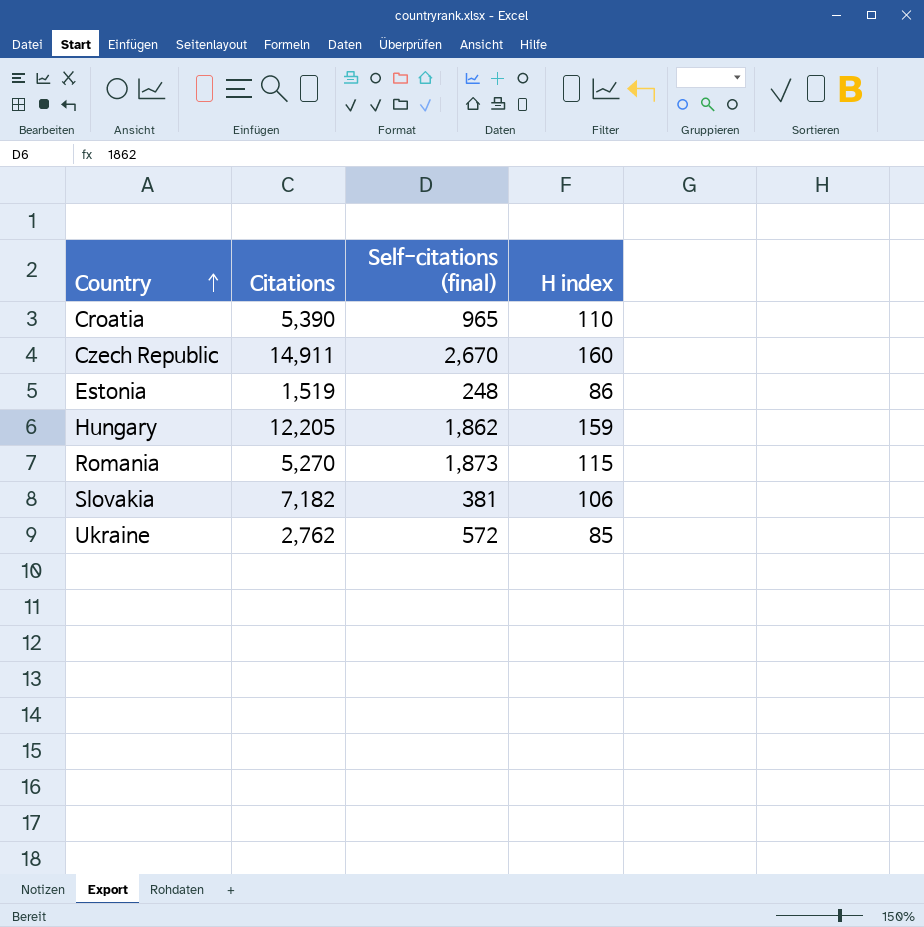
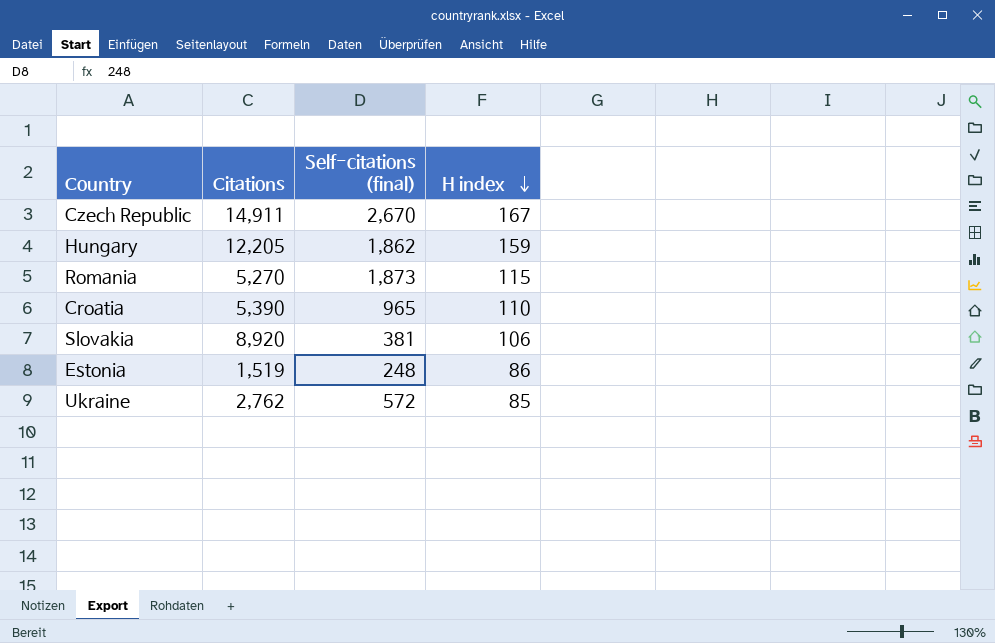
row order: Country ascending -> H index descending
Czech Republic | H index: 160 -> 167
Slovakia | Citations: 7,182 -> 8,920

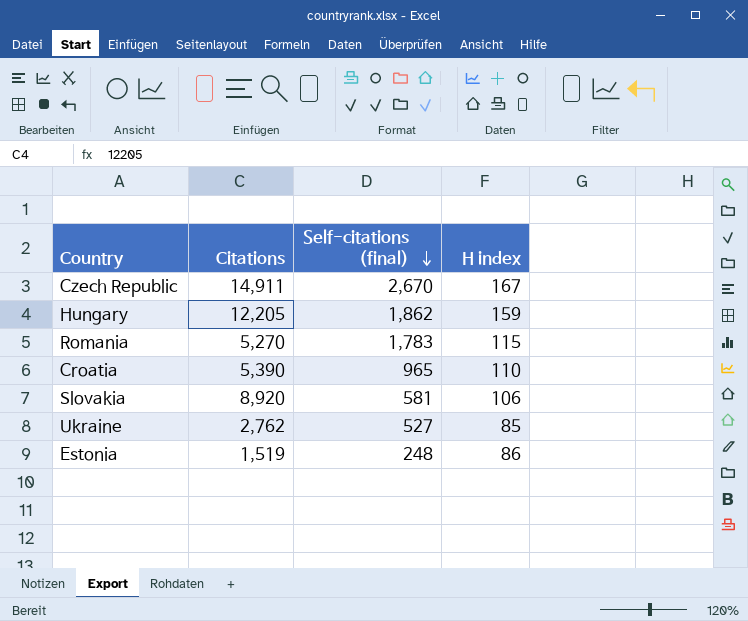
row order: H index descending -> Self-citations (final) descending
Romania | Self-citations (final): 1,873 -> 1,783
Slovakia | Self-citations (final): 381 -> 581
Ukraine | Self-citations (final): 572 -> 527

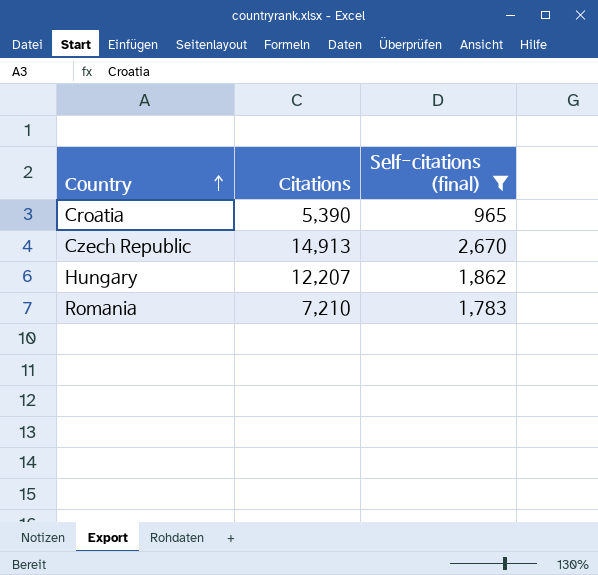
filter: none -> Self-citations (final) >= 965
row order: Self-citations (final) descending -> Country ascending
column H index | position: 4 -> none
Czech Republic | Citations: 14,911 -> 14,913
Hungary | Citations: 12,205 -> 12,207
Romania | Citations: 5,270 -> 7,210

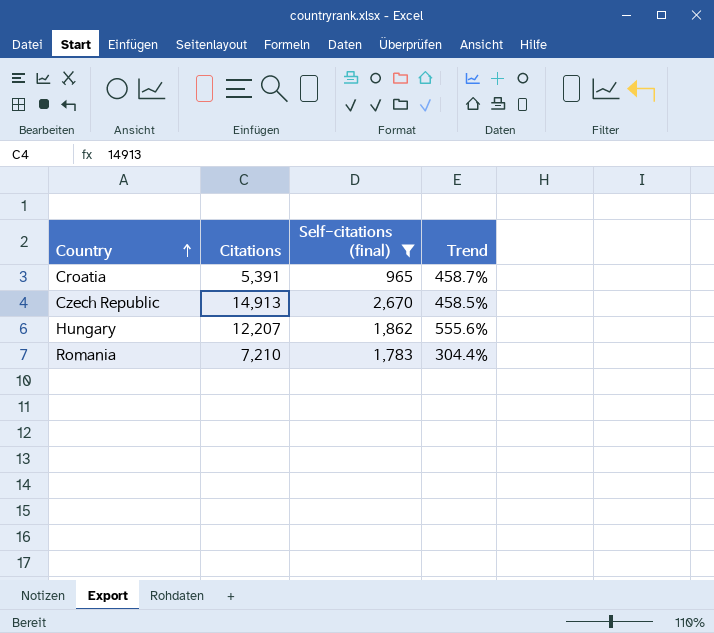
column Trend | formula: none -> ([Citations] - [Self-citations (final)]) / [Self-citations (final)]
Croatia | Citations: 5,390 -> 5,391

